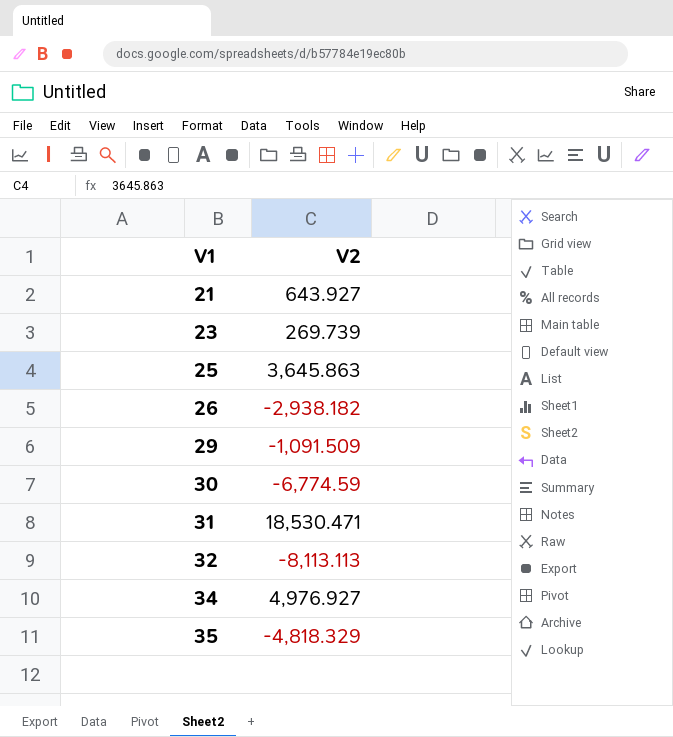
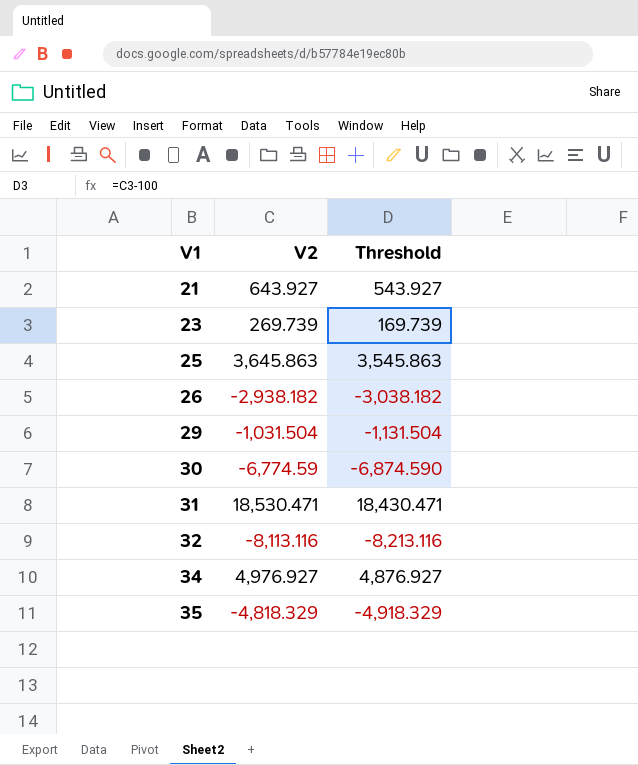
column Threshold | formula: none -> [V2] - 100
29 | V2: -1,091.509 -> -1,031.504
32 | V2: -8,113.113 -> -8,113.116

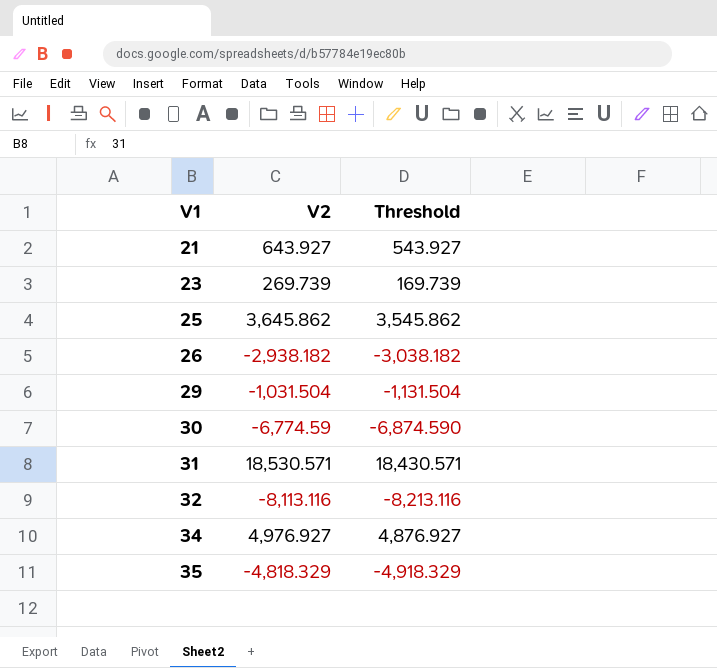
25 | V2: 3,645.863 -> 3,645.862
25 | Threshold: 3,545.863 -> 3,545.862
31 | V2: 18,530.471 -> 18,530.571
31 | Threshold: 18,430.471 -> 18,430.571

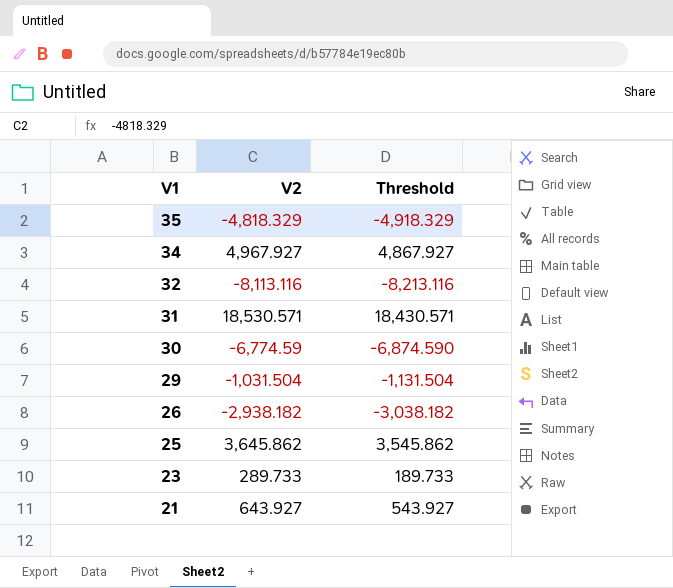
row order: V1 ascending -> V1 descending
34 | V2: 4,976.927 -> 4,967.927
34 | Threshold: 4,876.927 -> 4,867.927
23 | V2: 269.739 -> 289.733
23 | Threshold: 169.739 -> 189.733

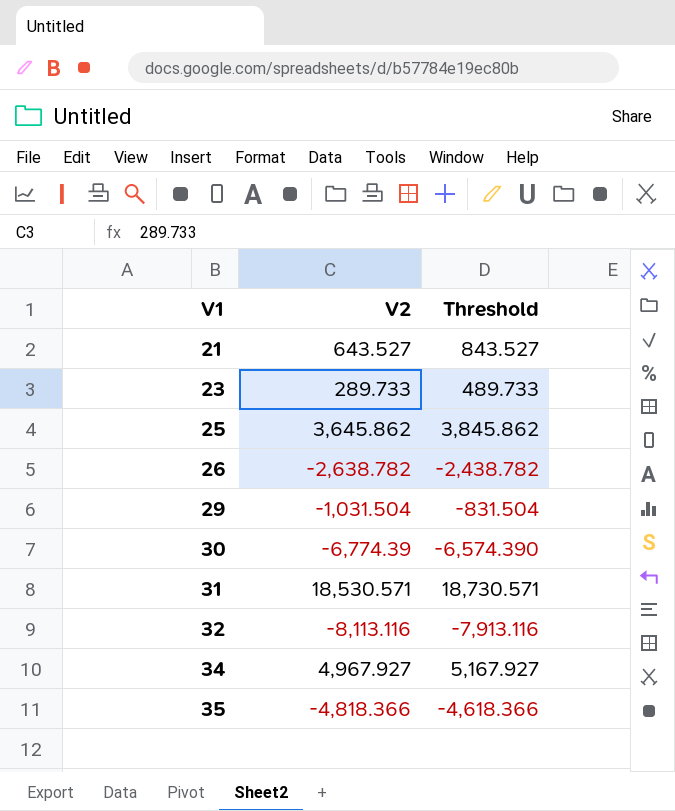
row order: V1 descending -> V1 ascending
column Threshold | formula: [V2] - 100 -> [V2] + 200
21 | V2: 643.927 -> 643.527
26 | V2: -2,938.182 -> -2,638.782
30 | V2: -6,774.59 -> -6,774.39
35 | V2: -4,818.329 -> -4,818.366

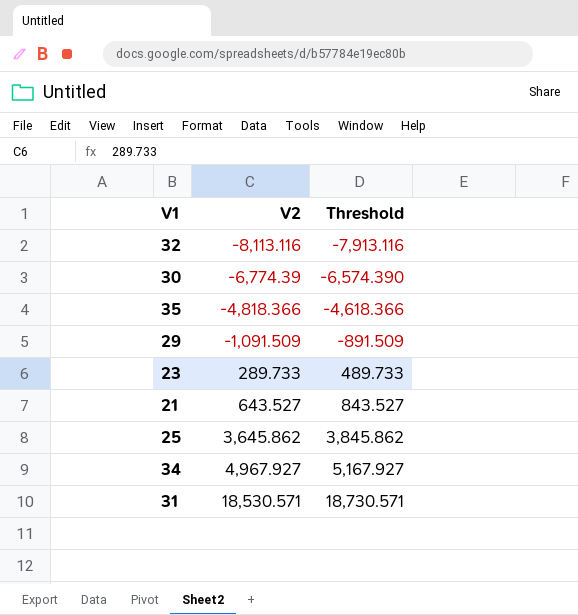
row order: V1 ascending -> V2 ascending
row 26: -2,638.782 | -2,438.782 -> none
29 | V2: -1,031.504 -> -1,091.509
29 | Threshold: -831.504 -> -891.509

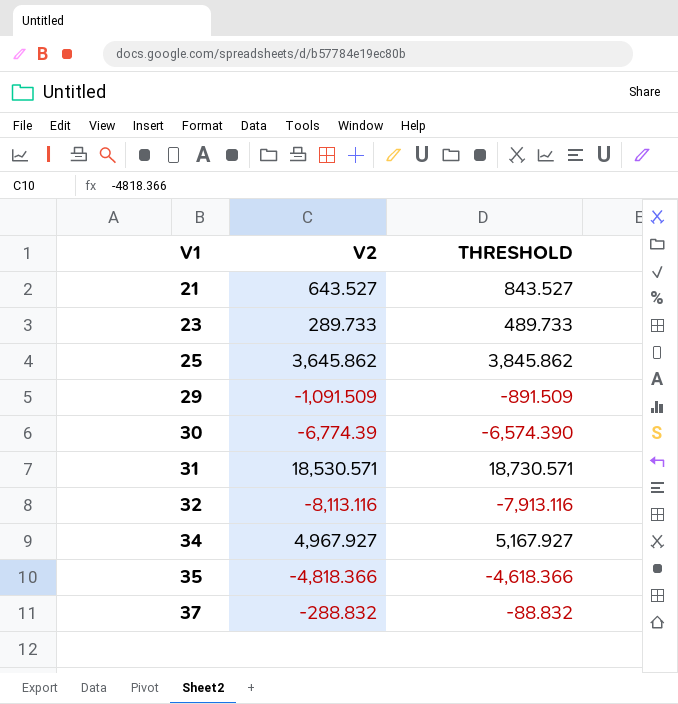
row order: V2 ascending -> V1 ascending
column name: Threshold -> THRESHOLD
row 37: none -> -288.832 | -88.832

